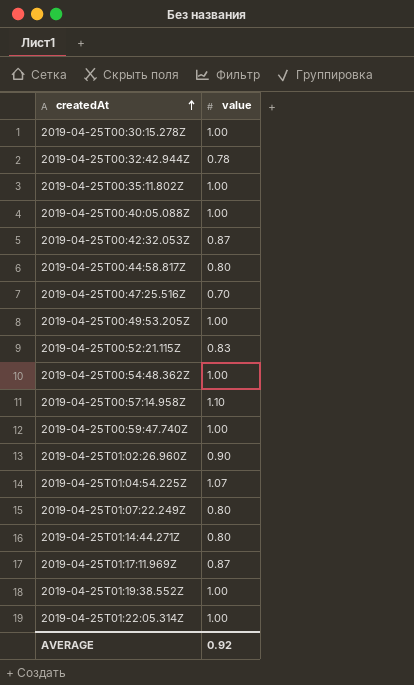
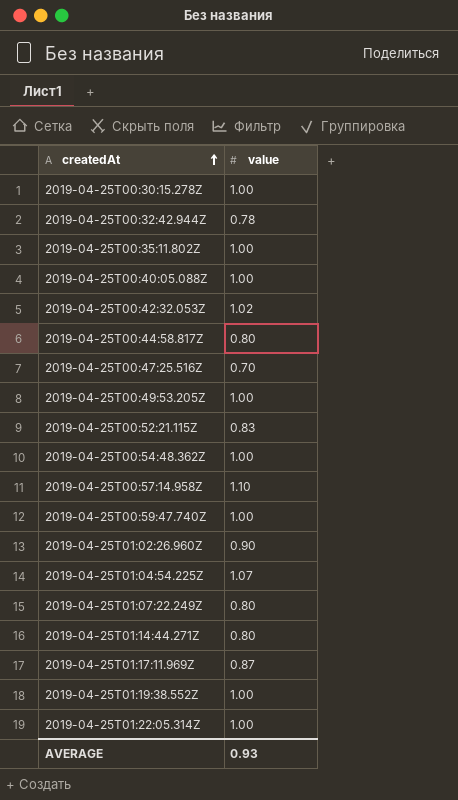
2019-04-25T00:42:32.053Z | value: 0.87 -> 1.02
AVERAGE | value: 0.92 -> 0.93

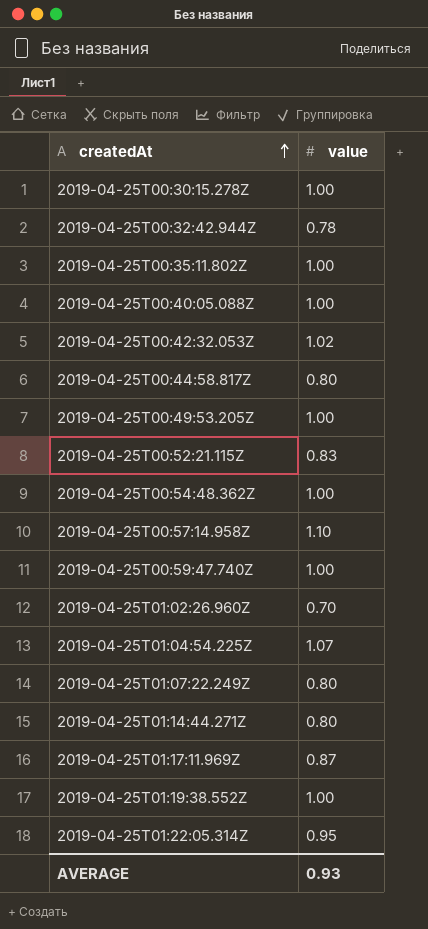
row 2019-04-25T00:47:25.516Z: 0.70 -> none
2019-04-25T01:02:26.960Z | value: 0.90 -> 0.70
2019-04-25T01:22:05.314Z | value: 1.00 -> 0.95

